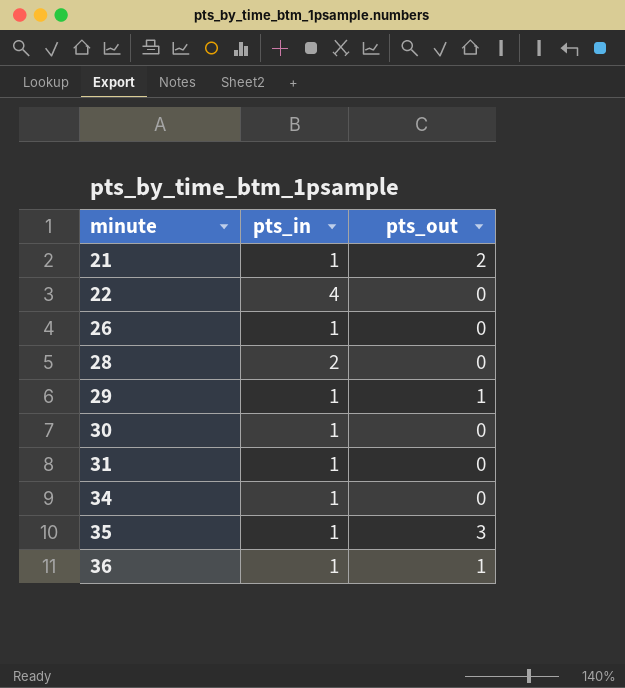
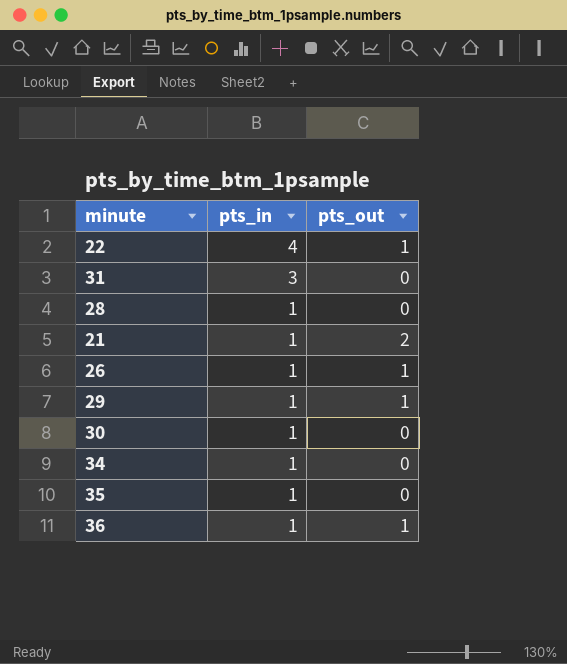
row order: minute ascending -> pts_in descending
22 | pts_out: 0 -> 1
31 | pts_in: 1 -> 3
28 | pts_in: 2 -> 1
26 | pts_out: 0 -> 1
35 | pts_out: 3 -> 0

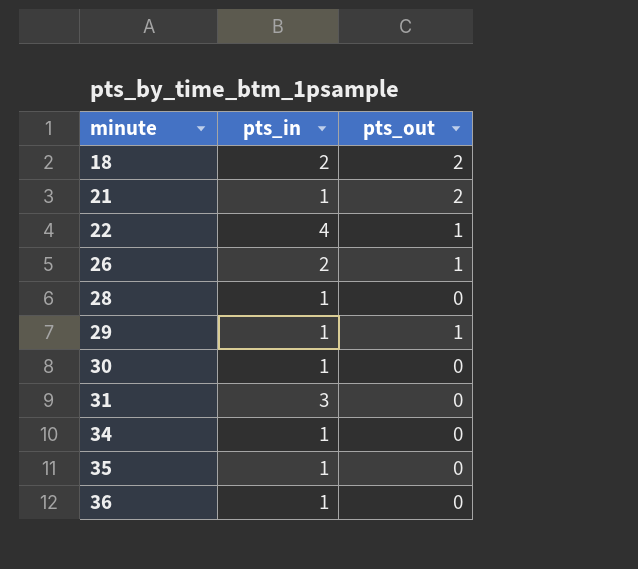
row order: pts_in descending -> minute ascending
row 18: none -> 2 | 2
26 | pts_in: 1 -> 2
36 | pts_out: 1 -> 0

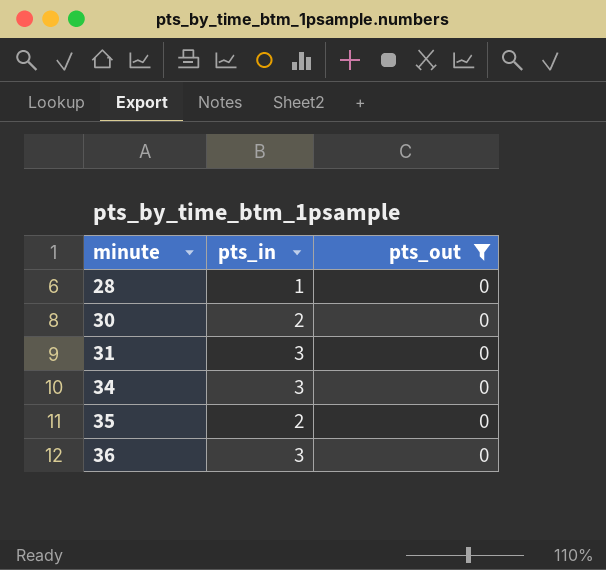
filter: none -> pts_out = 0
30 | pts_in: 1 -> 2
34 | pts_in: 1 -> 3
35 | pts_in: 1 -> 2
36 | pts_in: 1 -> 3

